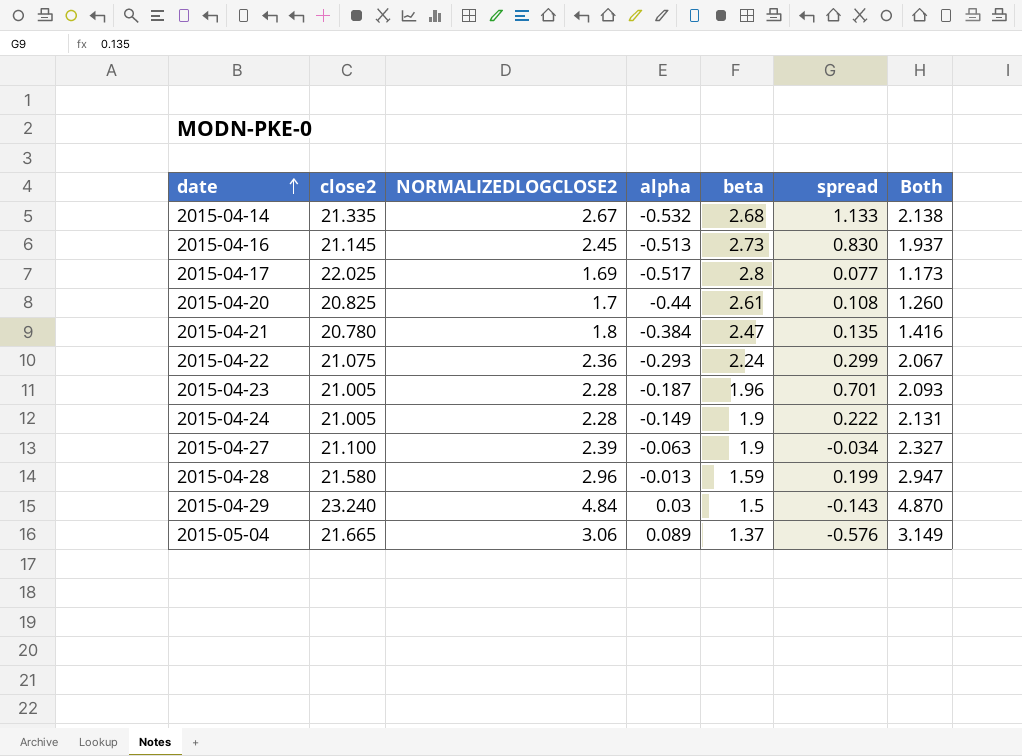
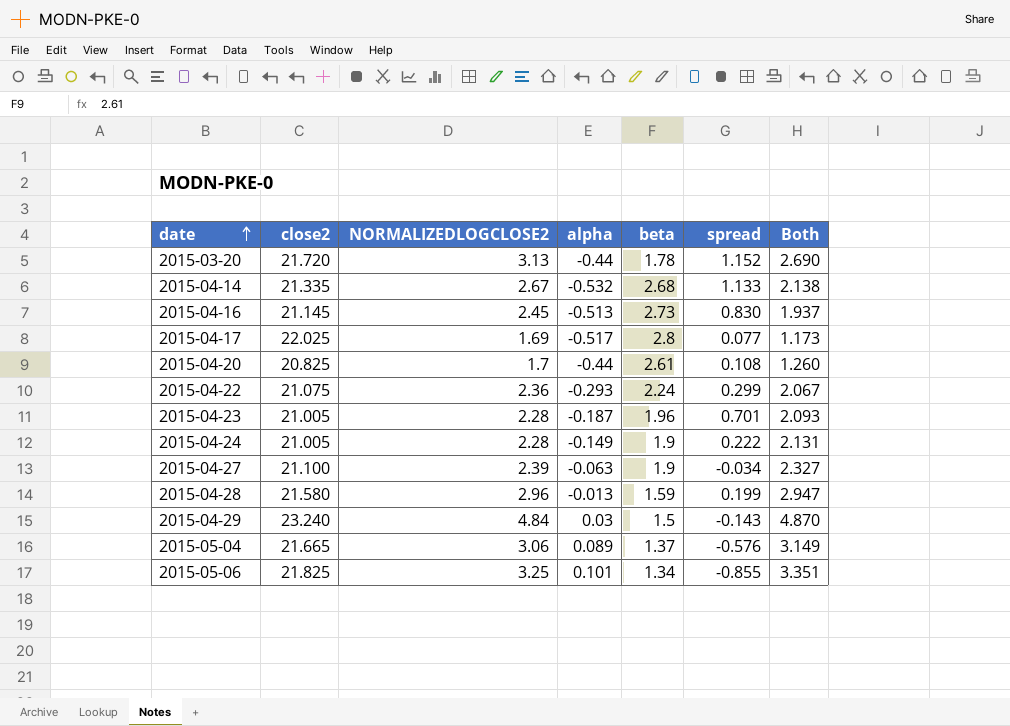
row 2015-04-21: 20.780 | 1.8 | -0.384 | 2.47 | 0.135 | 1.416 -> none
row 2015-03-20: none -> 21.720 | 3.13 | -0.44 | 1.78 | 1.152 | 2.690
row 2015-05-06: none -> 21.825 | 3.25 | 0.101 | 1.34 | -0.855 | 3.351

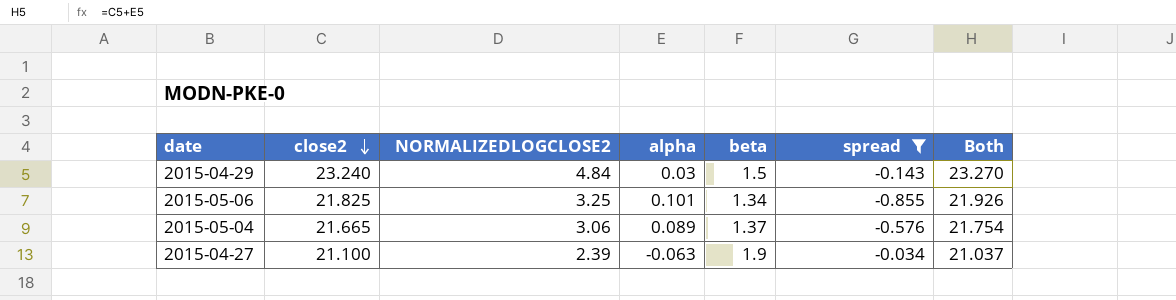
filter: none -> spread <= -0.034
row order: date ascending -> close2 descending
column Both | formula: [NORMALIZEDLOGCLOSE2] + [alpha] -> [close2] + [alpha]

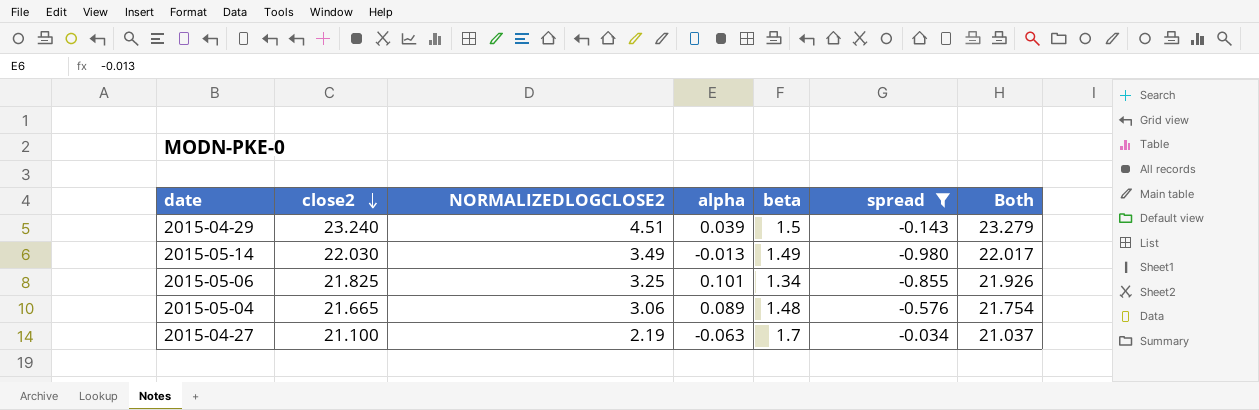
2015-04-29 | NORMALIZEDLOGCLOSE2: 4.84 -> 4.51
2015-04-29 | alpha: 0.03 -> 0.039
2015-04-29 | Both: 23.270 -> 23.279
row 2015-05-14: none -> 22.030 | 3.49 | -0.013 | 1.49 | -0.980 | 22.017
2015-05-04 | beta: 1.37 -> 1.48
2015-04-27 | NORMALIZEDLOGCLOSE2: 2.39 -> 2.19
2015-04-27 | beta: 1.9 -> 1.7

